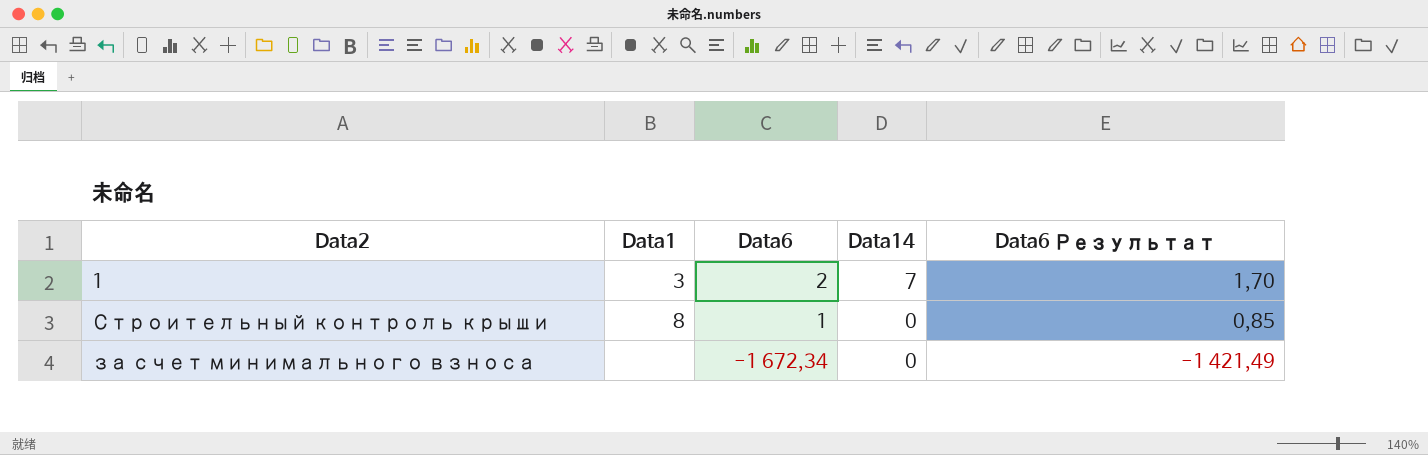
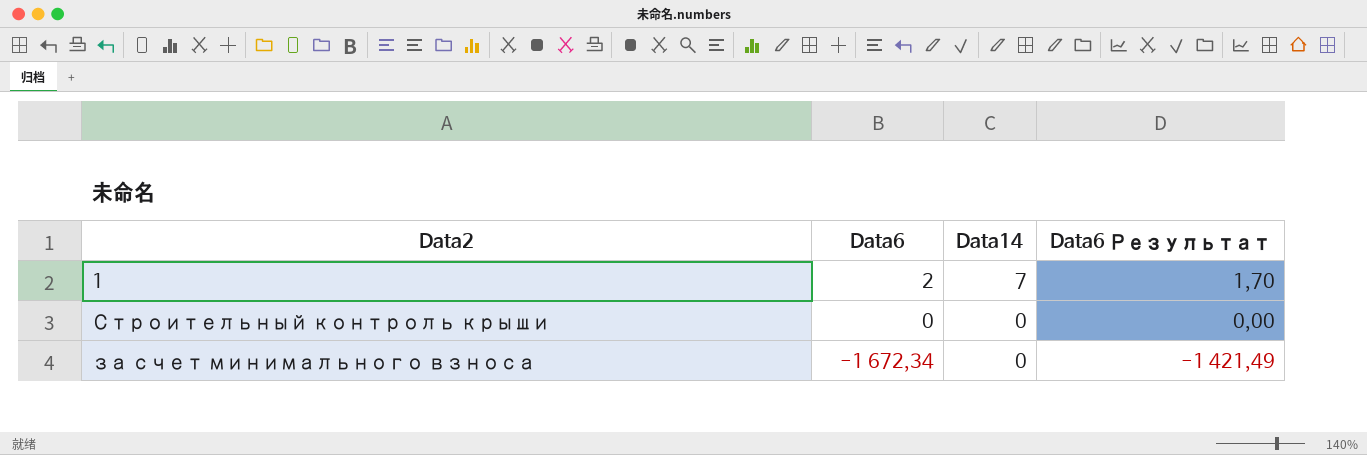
column Data1 | position: 2 -> none
Строительный контроль крыши | Data6: 1 -> 0
Строительный контроль крыши | Data6 Результат: 0,85 -> 0,00

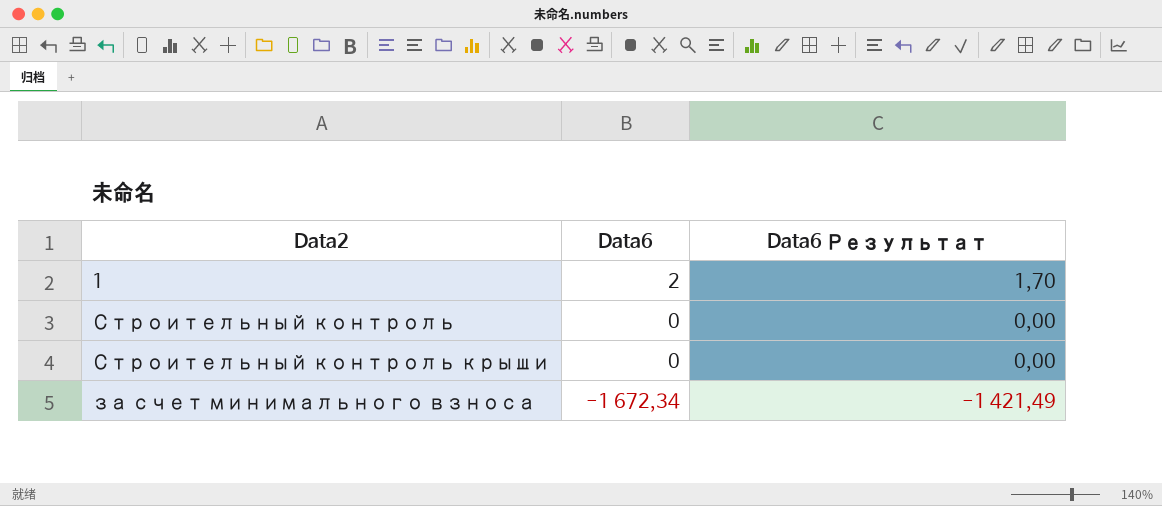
column Data14 | position: 3 -> none
row Строительный контроль: none -> 0 | 0,00

